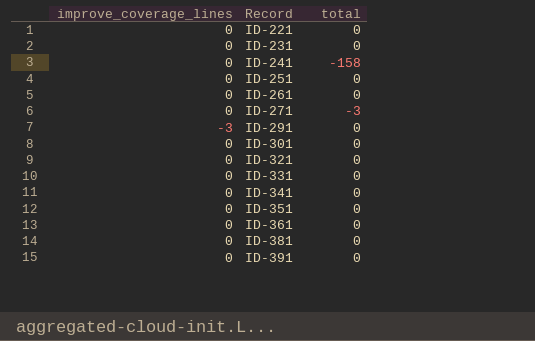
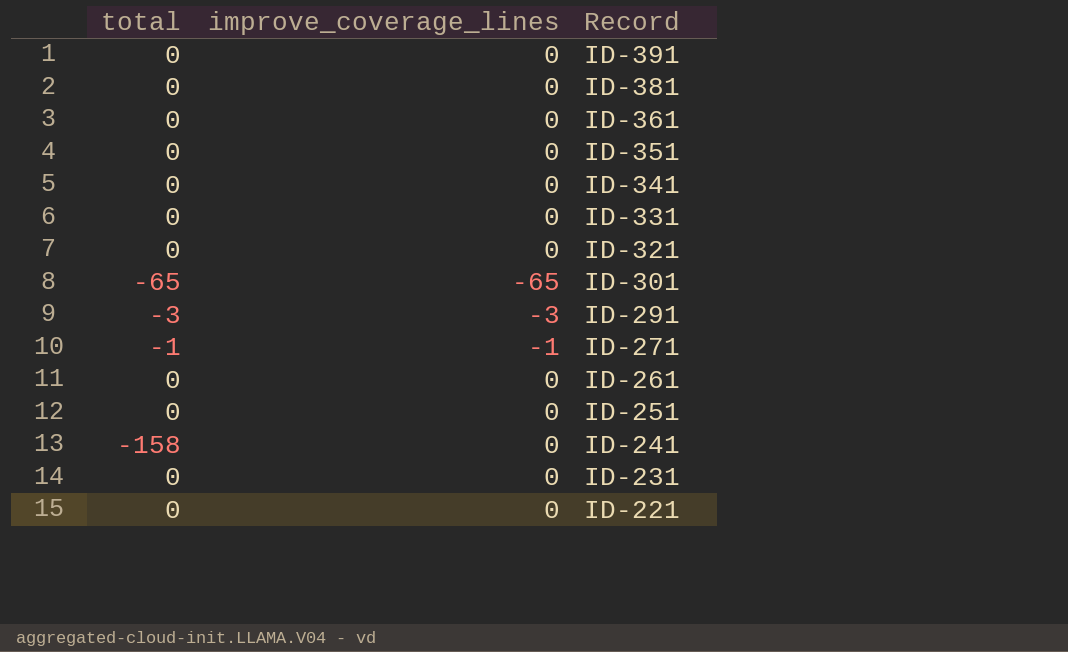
row order: Record ascending -> Record descending
column total | position: 3 -> 1
ID-301 | total: 0 -> -65
ID-301 | improve_coverage_lines: 0 -> -65
ID-291 | total: 0 -> -3
ID-271 | total: -3 -> -1
ID-271 | improve_coverage_lines: 0 -> -1

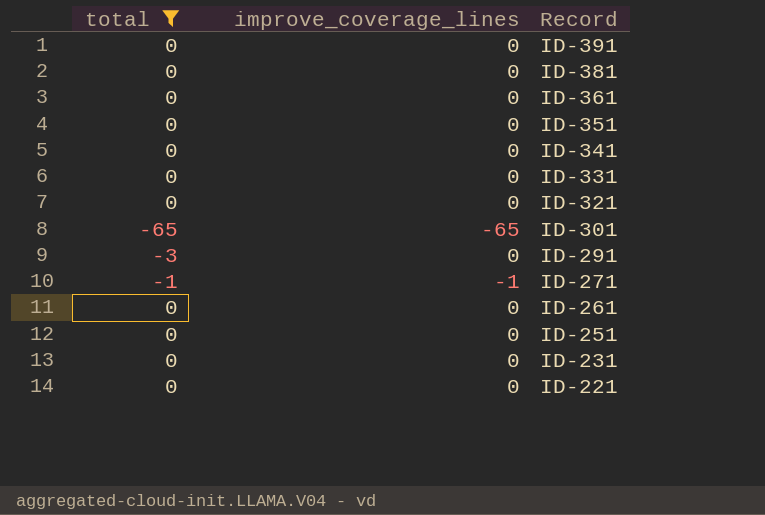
filter: none -> total != -158
ID-291 | improve_coverage_lines: -3 -> 0

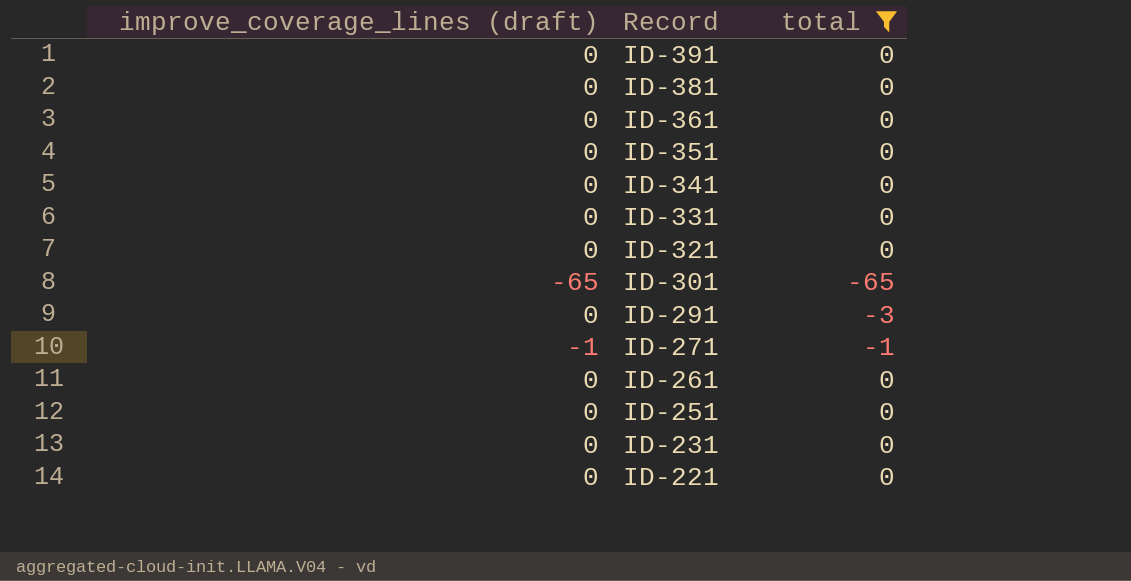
column name: improve_coverage_lines -> improve_coverage_lines (draft)
column total | position: 1 -> 3

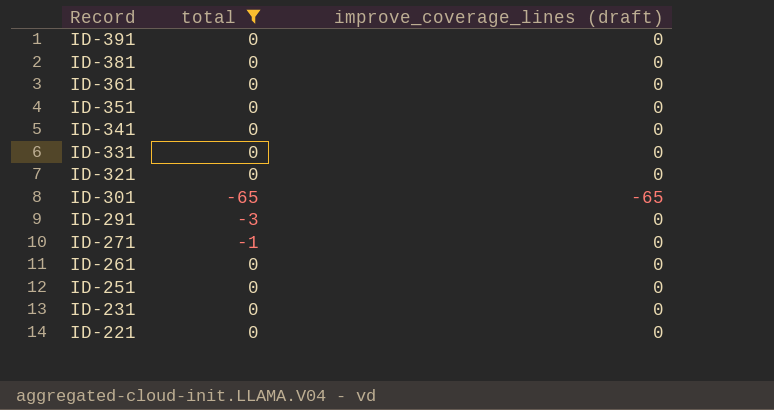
column improve_coverage_lines (draft) | position: 1 -> 3
ID-271 | improve_coverage_lines (draft): -1 -> 0

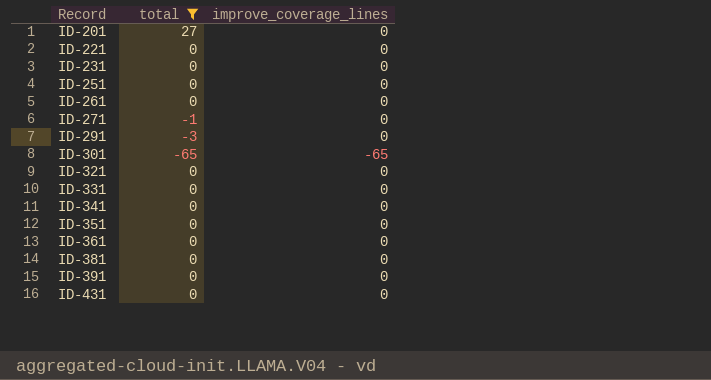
row order: Record descending -> Record ascending
column name: improve_coverage_lines (draft) -> improve_coverage_lines
row ID-201: none -> 27 | 0
row ID-431: none -> 0 | 0

